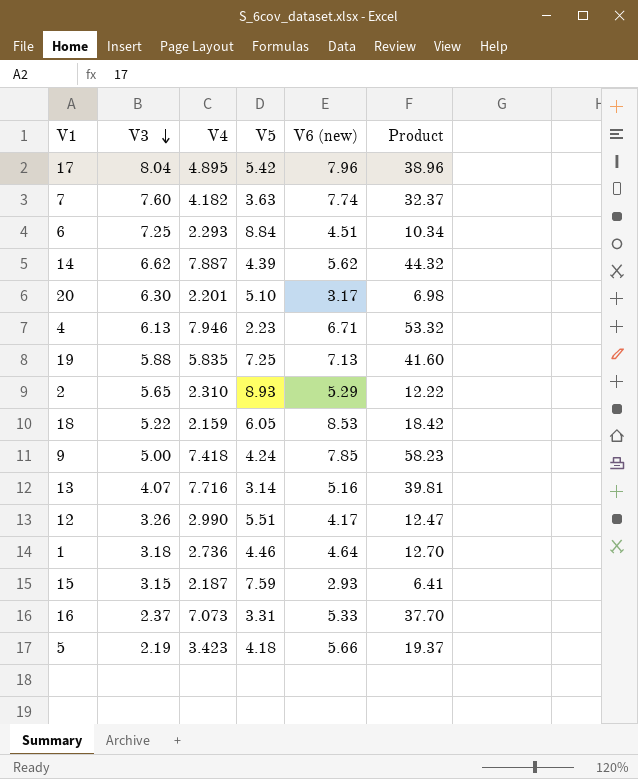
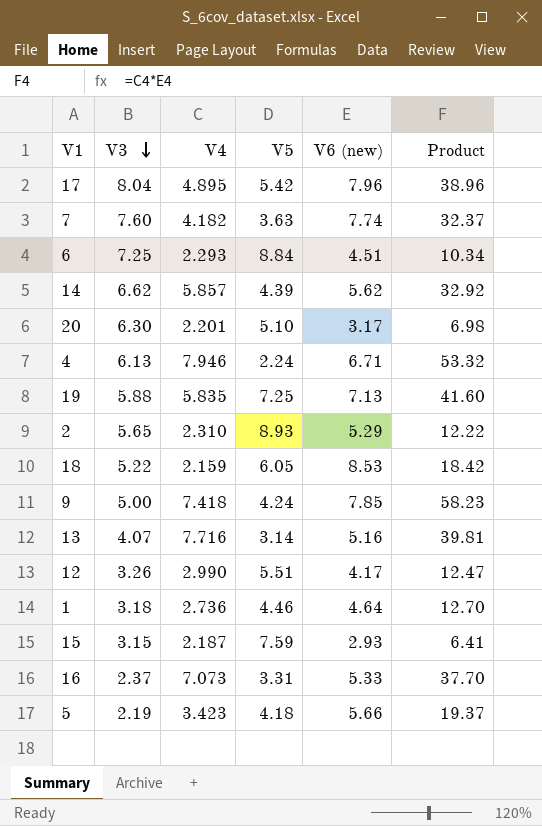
14 | V4: 7.887 -> 5.857
14 | Product: 44.32 -> 32.92
4 | V5: 2.23 -> 2.24

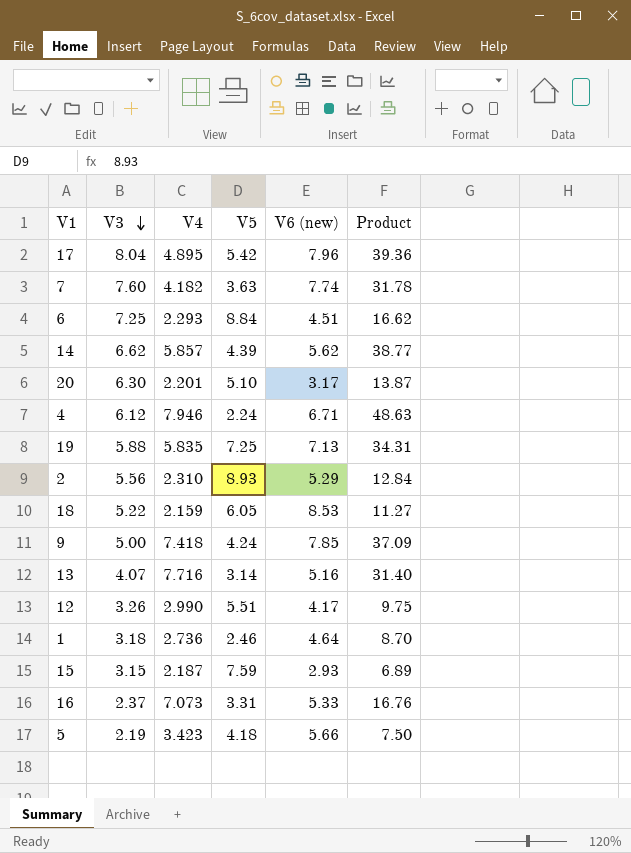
column Product | formula: [V4] * [V6 (new)] -> [V3] * [V4]
4 | V3: 6.13 -> 6.12
2 | V3: 5.65 -> 5.56
1 | V5: 4.46 -> 2.46

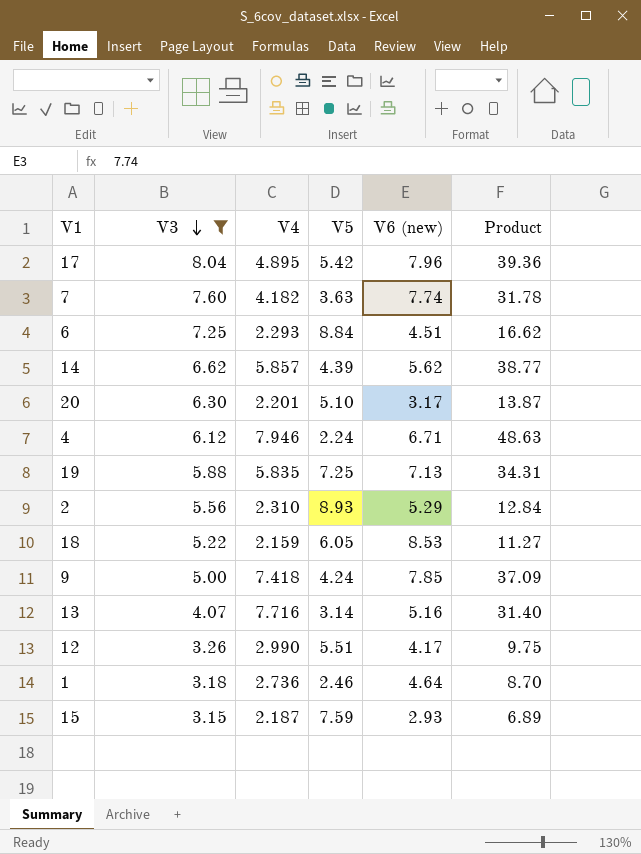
filter: none -> V3 >= 3.15

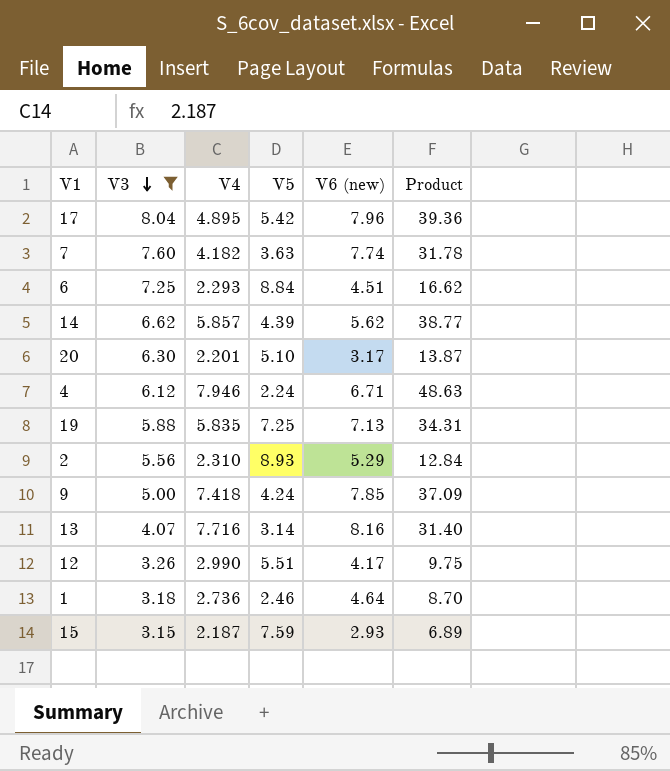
row 18: 5.22 | 2.159 | 6.05 | 8.53 | 11.27 -> none
13 | V6 (new): 5.16 -> 8.16

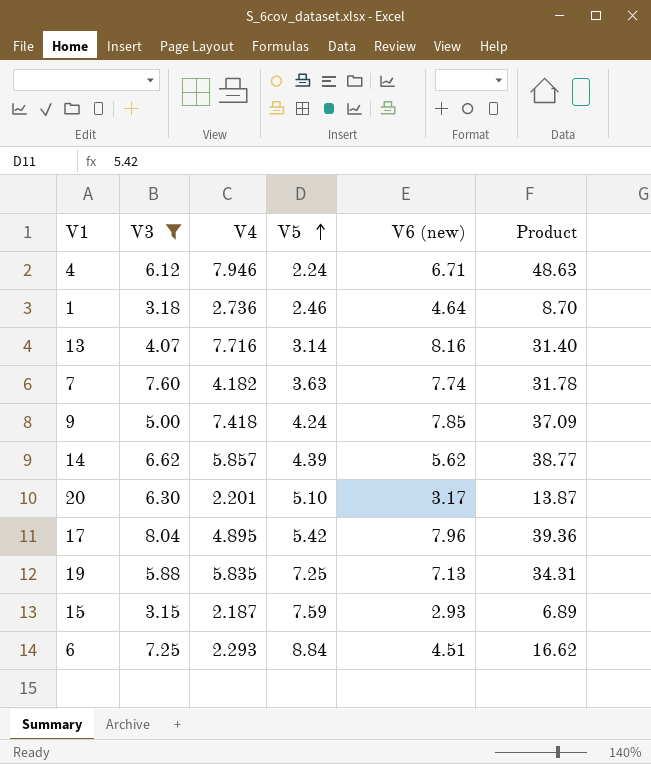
row order: V3 descending -> V5 ascending
row 2: 5.56 | 2.310 | 8.93 | 5.29 | 12.84 -> none
row 12: 3.26 | 2.990 | 5.51 | 4.17 | 9.75 -> none

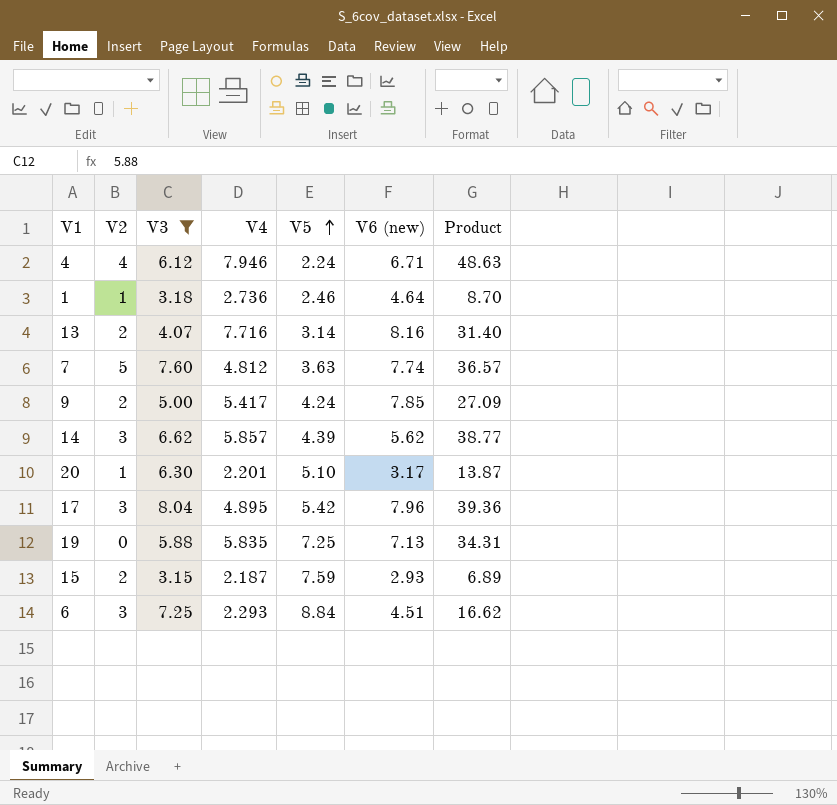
column V2 | position: none -> 2
7 | V4: 4.182 -> 4.812
7 | Product: 31.78 -> 36.57
9 | V4: 7.418 -> 5.417
9 | Product: 37.09 -> 27.09

